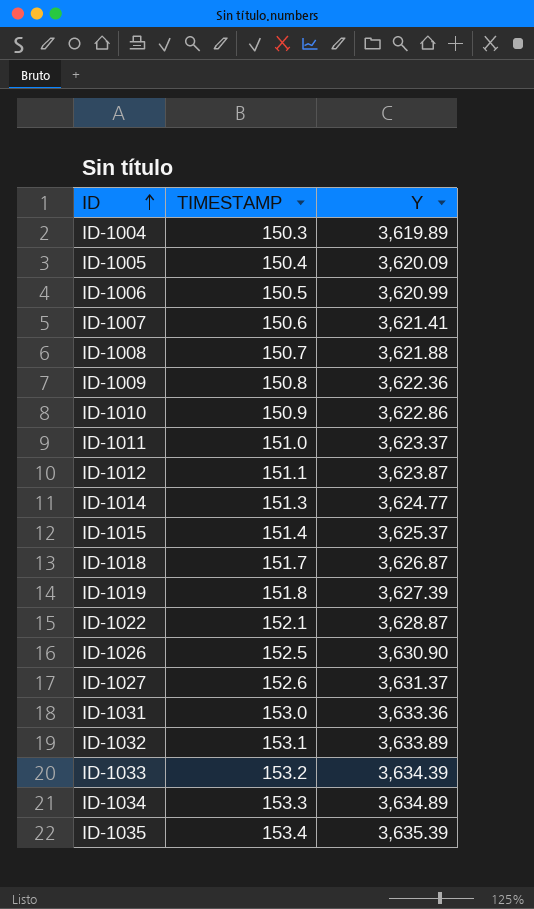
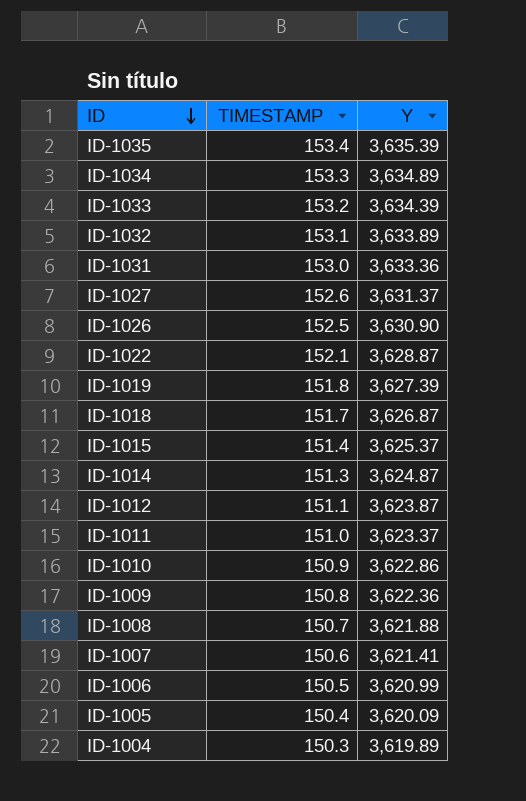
row order: ID ascending -> ID descending
ID-1014 | Y: 3,624.77 -> 3,624.87

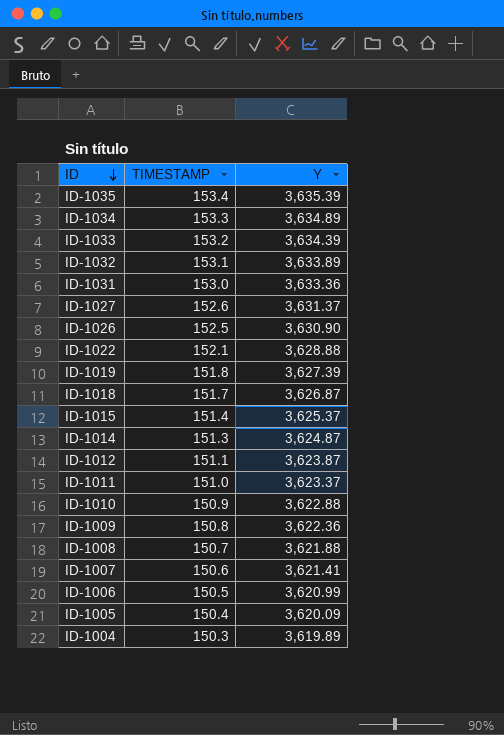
ID-1022 | Y: 3,628.87 -> 3,628.88
ID-1010 | Y: 3,622.86 -> 3,622.88

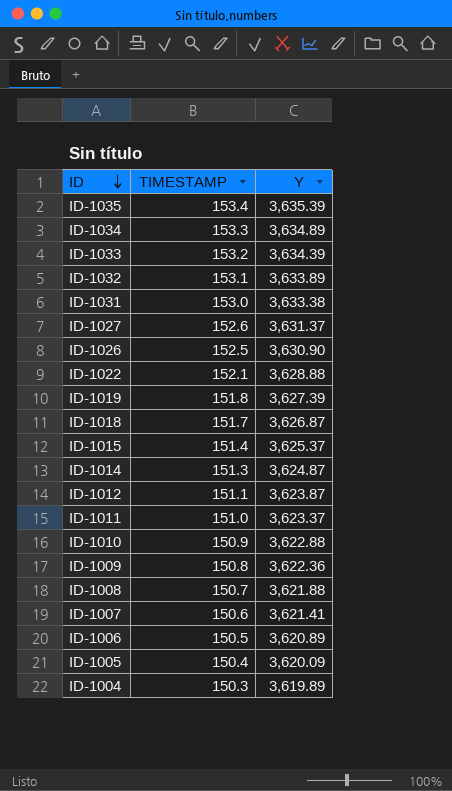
ID-1031 | Y: 3,633.36 -> 3,633.38
ID-1006 | Y: 3,620.99 -> 3,620.89

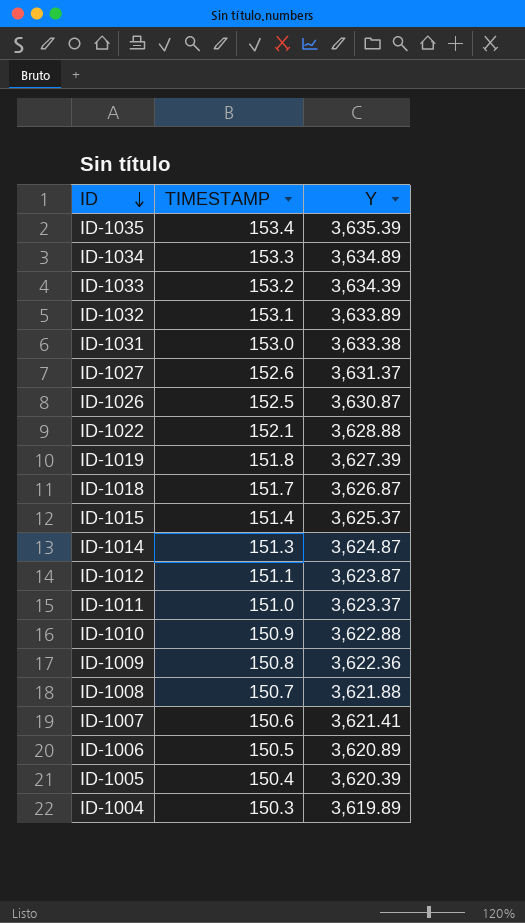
ID-1026 | Y: 3,630.90 -> 3,630.87
ID-1005 | Y: 3,620.09 -> 3,620.39

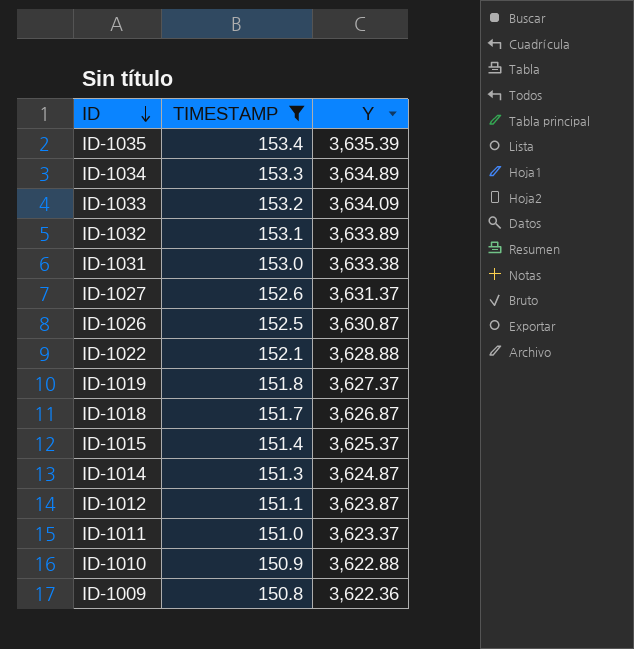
filter: none -> TIMESTAMP >= 150.8
ID-1033 | Y: 3,634.39 -> 3,634.09
ID-1019 | Y: 3,627.39 -> 3,627.37

